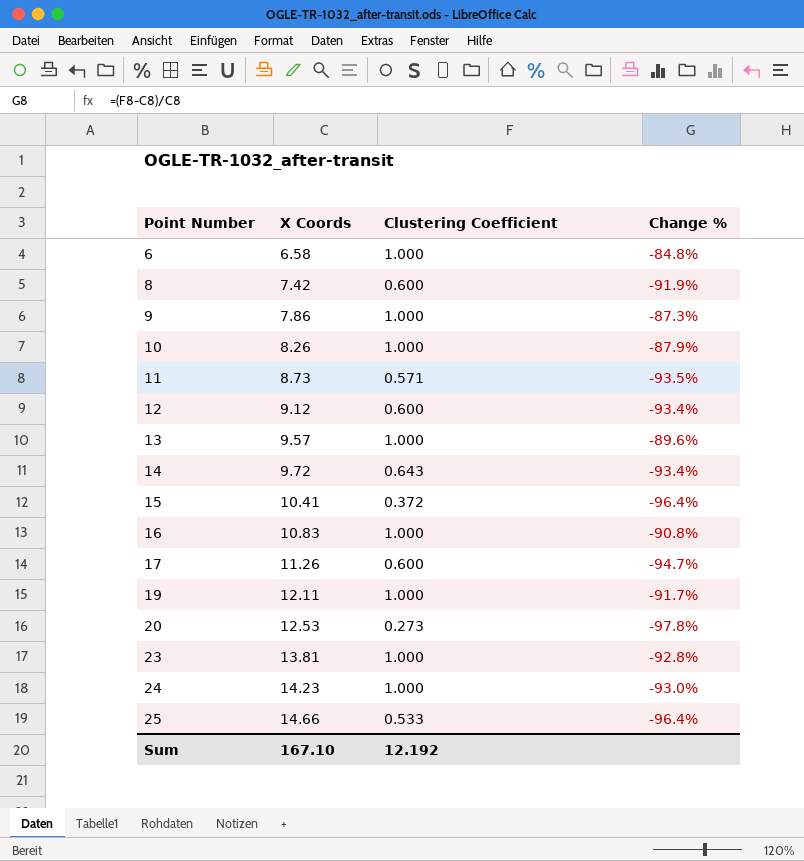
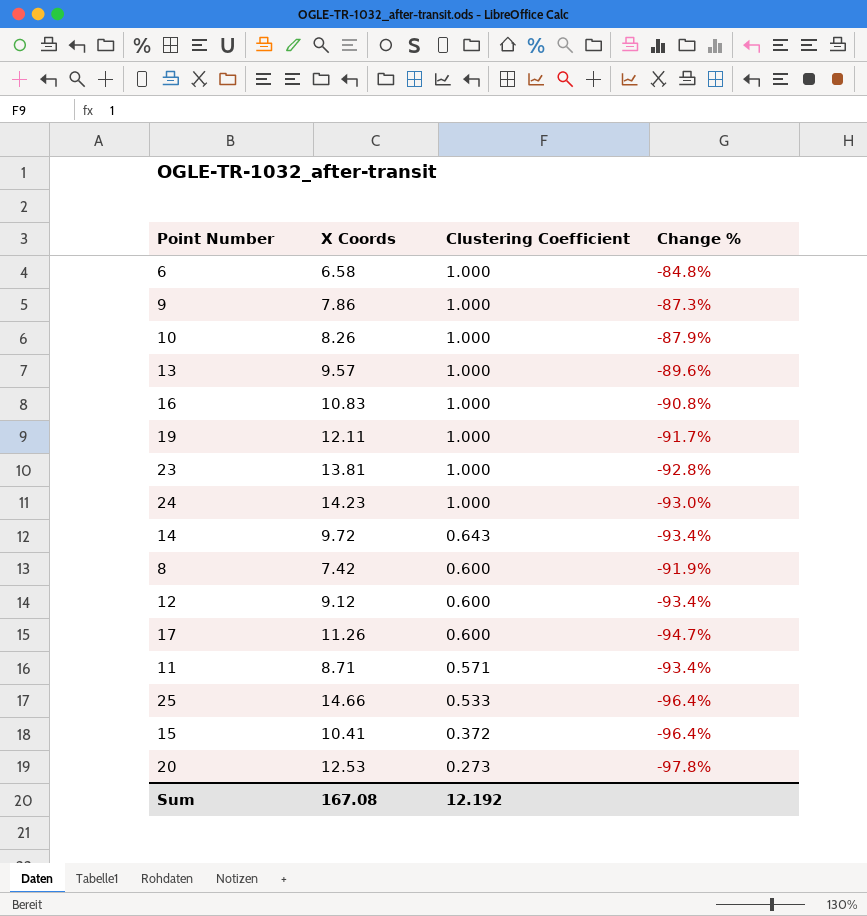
row order: Point Number ascending -> Clustering Coefficient descending
11 | X Coords: 8.73 -> 8.71
11 | Change %: -93.5% -> -93.4%
Sum | X Coords: 167.10 -> 167.08

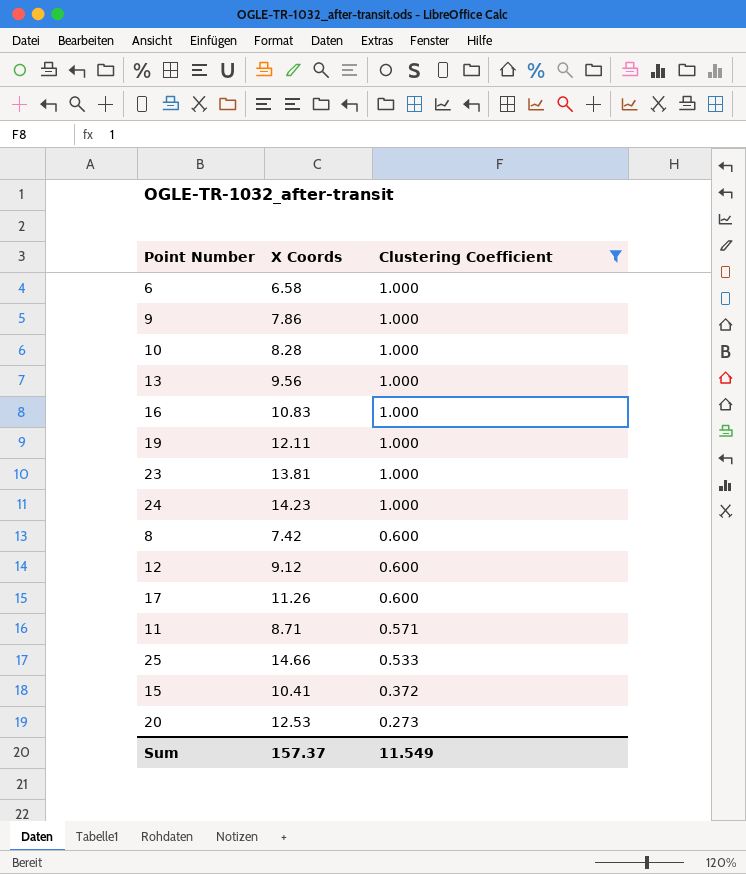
filter: none -> Clustering Coefficient != 0.643
column Change % | formula: ([Clustering Coefficient] - [X Coords]) / [X Coords] -> none
10 | X Coords: 8.26 -> 8.28
13 | X Coords: 9.57 -> 9.56
Sum | X Coords: 167.08 -> 157.37
Sum | Clustering Coefficient: 12.192 -> 11.549

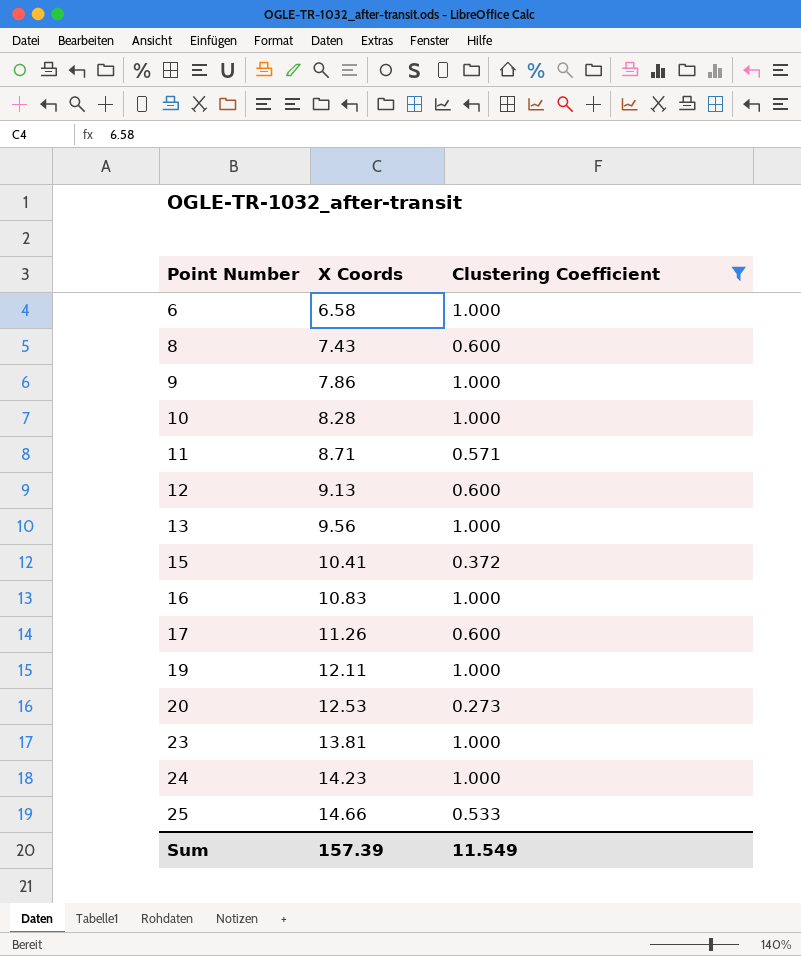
row order: Clustering Coefficient descending -> Point Number ascending
8 | X Coords: 7.42 -> 7.43
12 | X Coords: 9.12 -> 9.13
Sum | X Coords: 157.37 -> 157.39

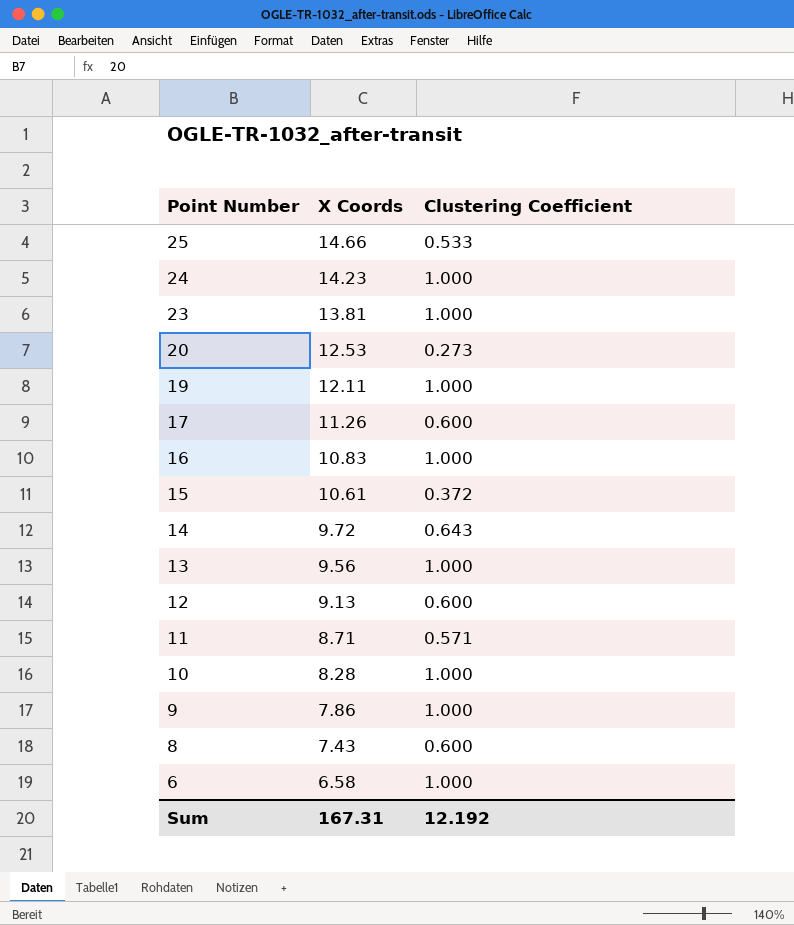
filter: Clustering Coefficient != 0.643 -> none
row order: Point Number ascending -> Point Number descending
15 | X Coords: 10.41 -> 10.61
Sum | X Coords: 157.39 -> 167.31
Sum | Clustering Coefficient: 11.549 -> 12.192

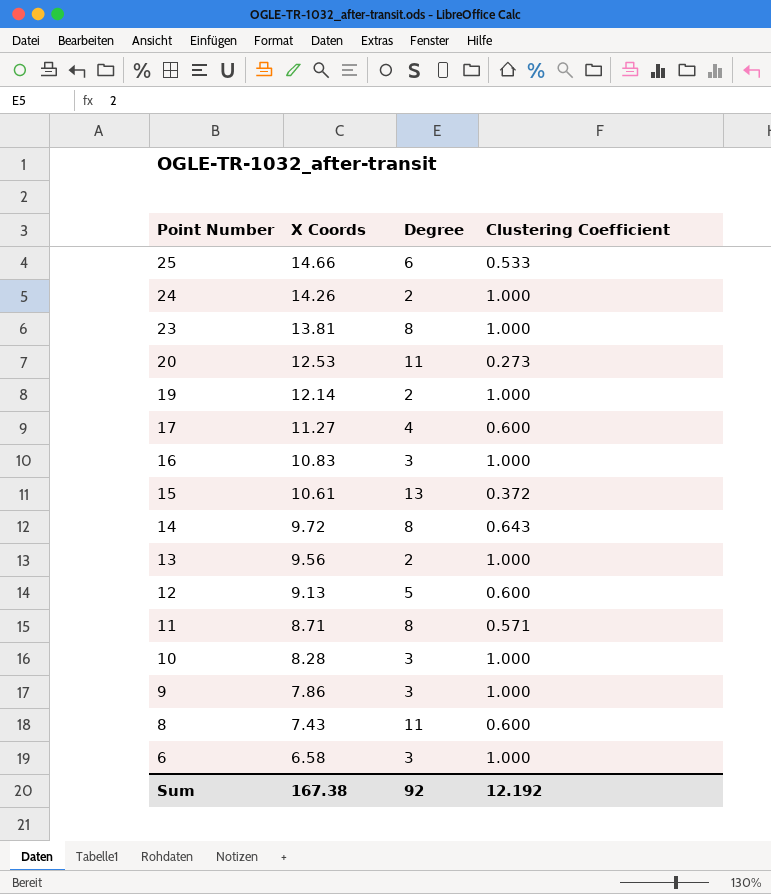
column Degree | position: none -> 3
24 | X Coords: 14.23 -> 14.26
19 | X Coords: 12.11 -> 12.14
17 | X Coords: 11.26 -> 11.27
Sum | X Coords: 167.31 -> 167.38

